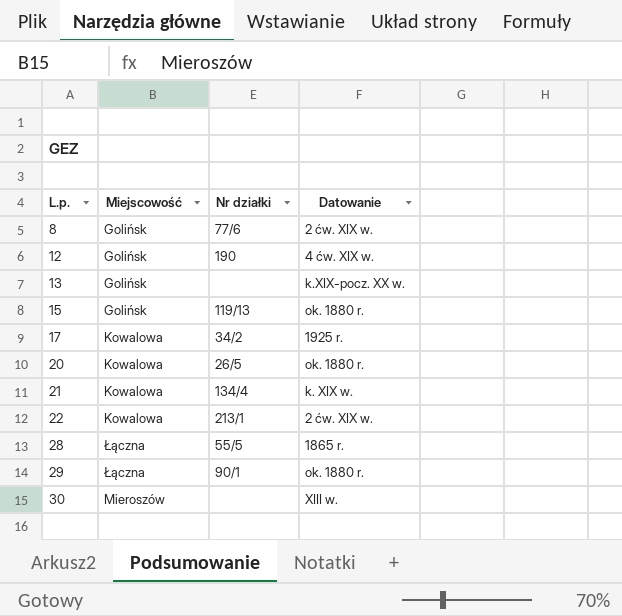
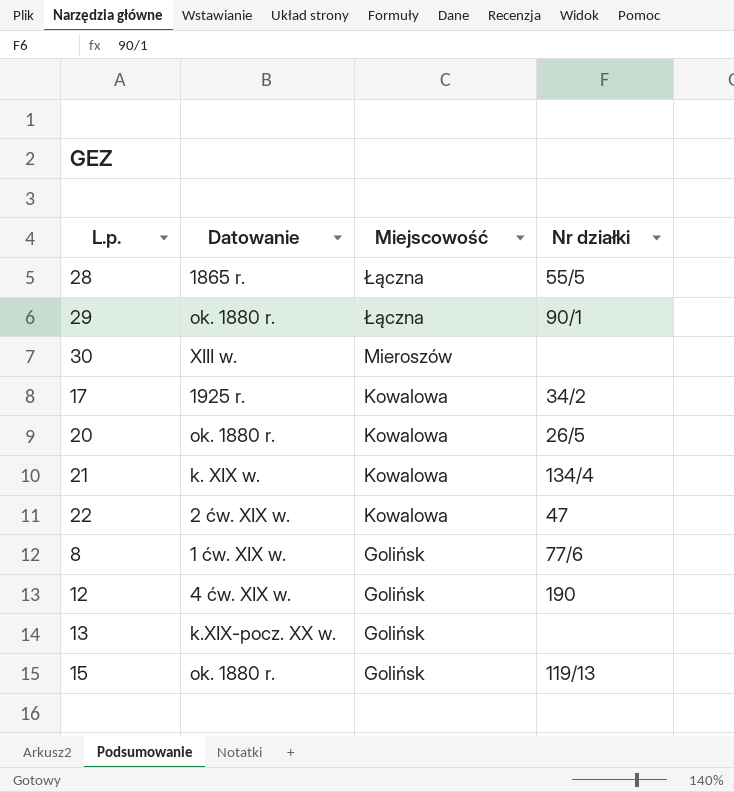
row order: L.p. ascending -> Miejscowość descending
column Datowanie | position: 4 -> 2
22 | Nr działki: 213/1 -> 47
8 | Datowanie: 2 ćw. XIX w. -> 1 ćw. XIX w.

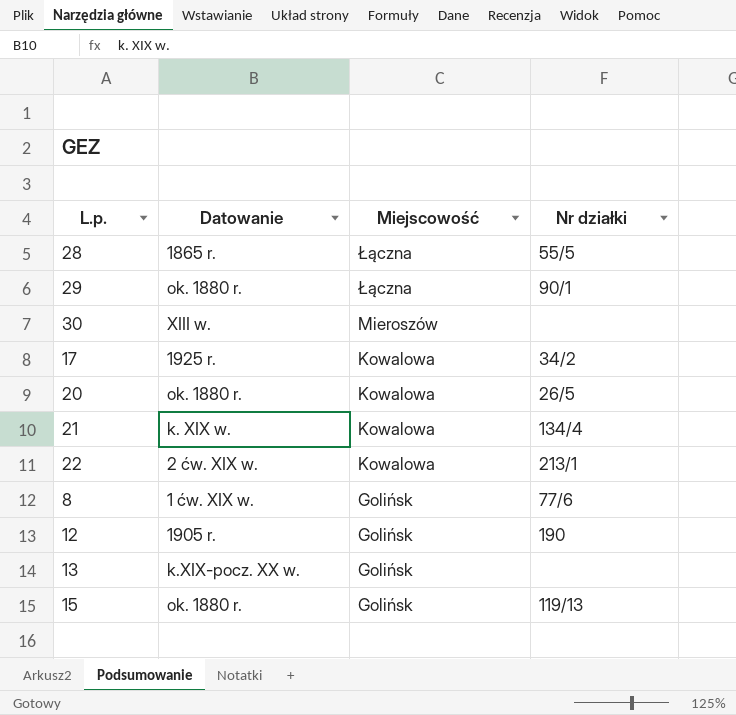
22 | Nr działki: 47 -> 213/1
12 | Datowanie: 4 ćw. XIX w. -> 1905 r.

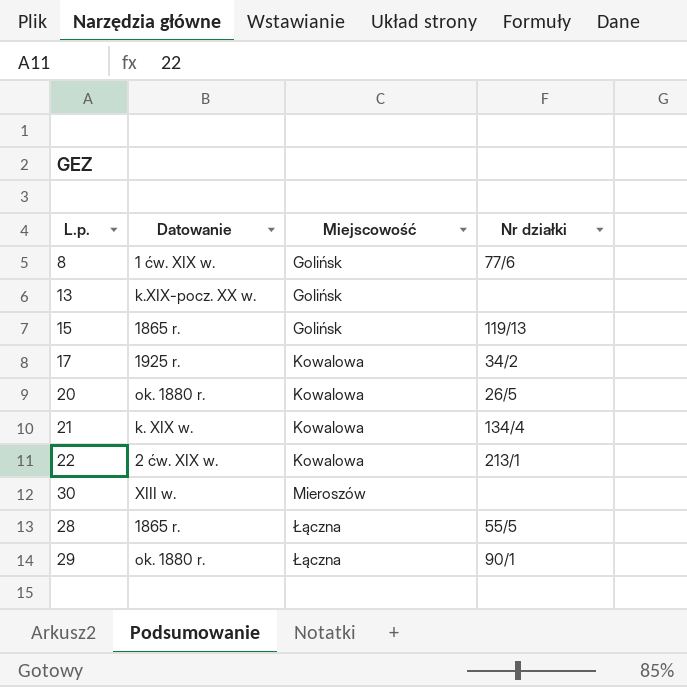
row order: Miejscowość descending -> Miejscowość ascending
row 12: 1905 r. | Golińsk | 190 -> none
15 | Datowanie: ok. 1880 r. -> 1865 r.

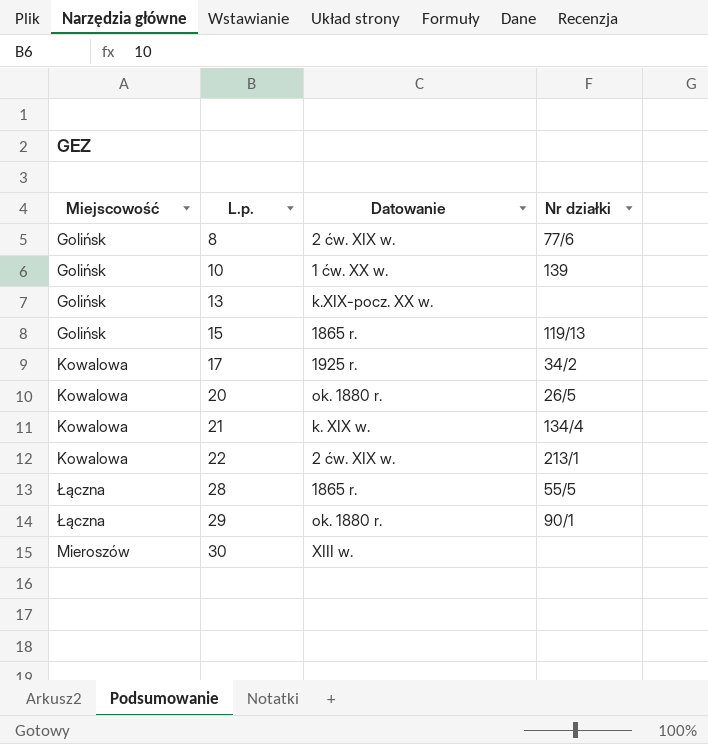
row order: Miejscowość ascending -> L.p. ascending
column Miejscowość | position: 3 -> 1
8 | Datowanie: 1 ćw. XIX w. -> 2 ćw. XIX w.
row 10: none -> Golińsk | 1 ćw. XX w. | 139

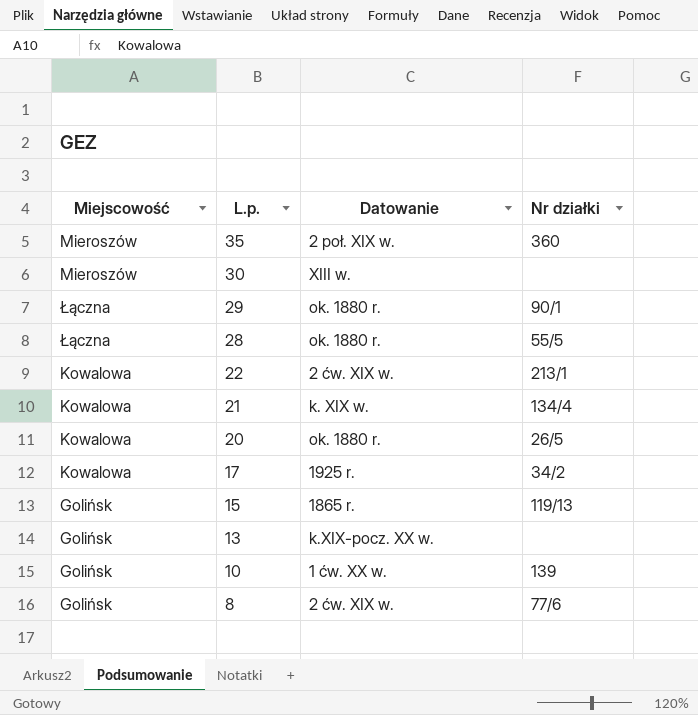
row order: L.p. ascending -> L.p. descending
row 35: none -> Mieroszów | 2 poł. XIX w. | 360
28 | Datowanie: 1865 r. -> ok. 1880 r.

